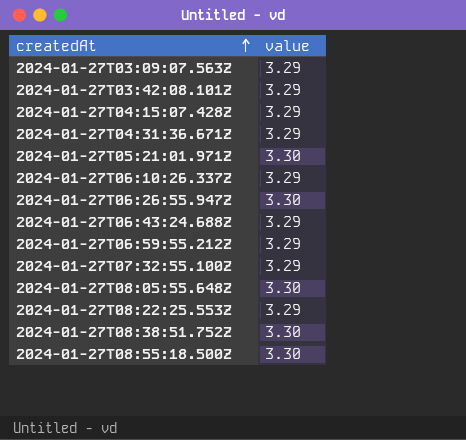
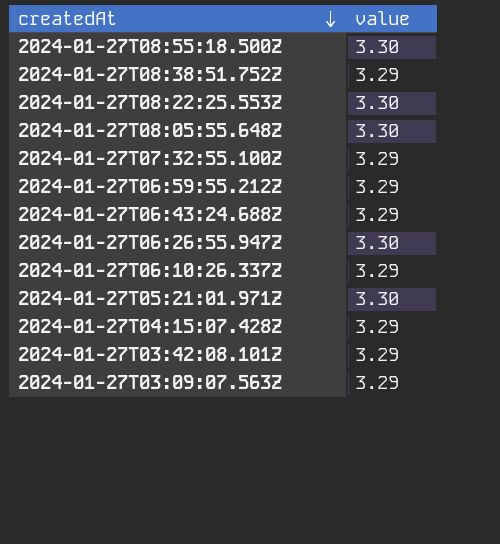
row order: createdAt ascending -> createdAt descending
row 2024-01-27T04:31:36.671Z: 3.29 -> none
2024-01-27T08:38:51.752Z | value: 3.30 -> 3.29
2024-01-27T08:22:25.553Z | value: 3.29 -> 3.30

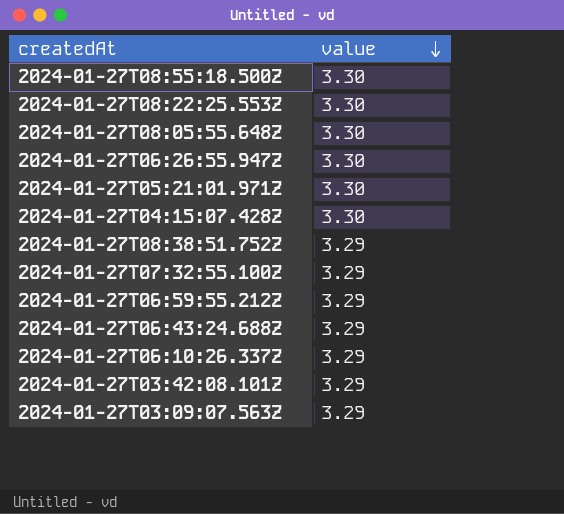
row order: createdAt descending -> value descending
2024-01-27T04:15:07.428Z | value: 3.29 -> 3.30

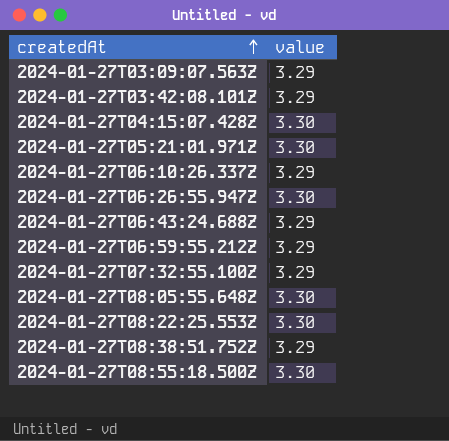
row order: value descending -> createdAt ascending

